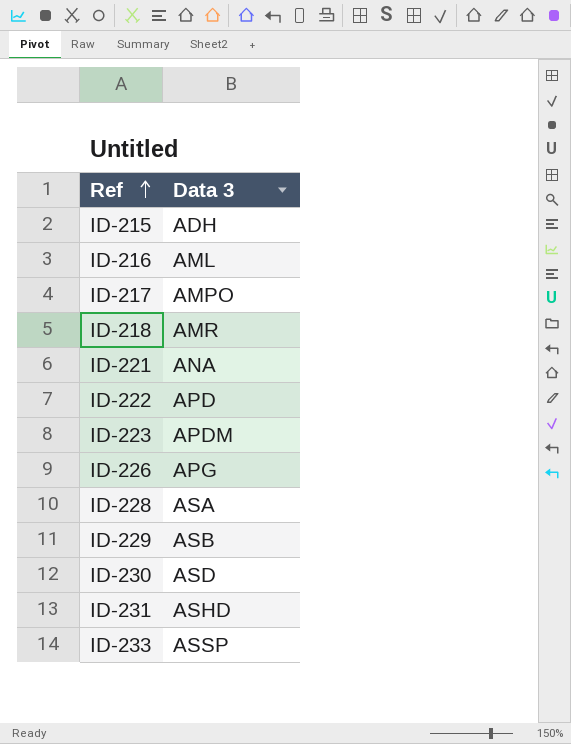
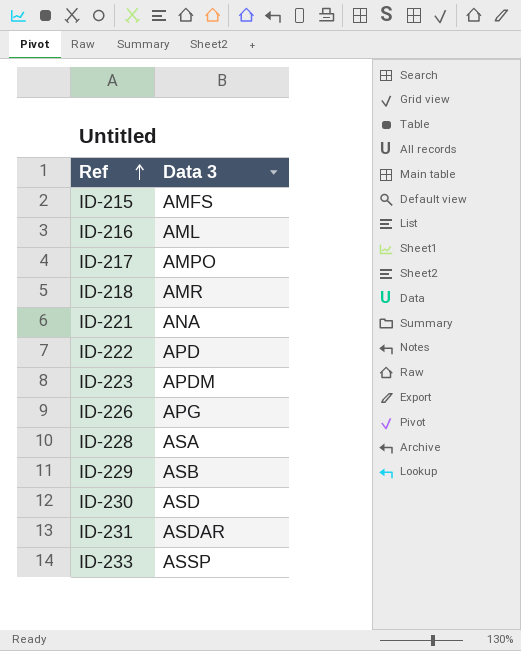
ID-215 | Data 3: ADH -> AMFS
ID-231 | Data 3: ASHD -> ASDAR

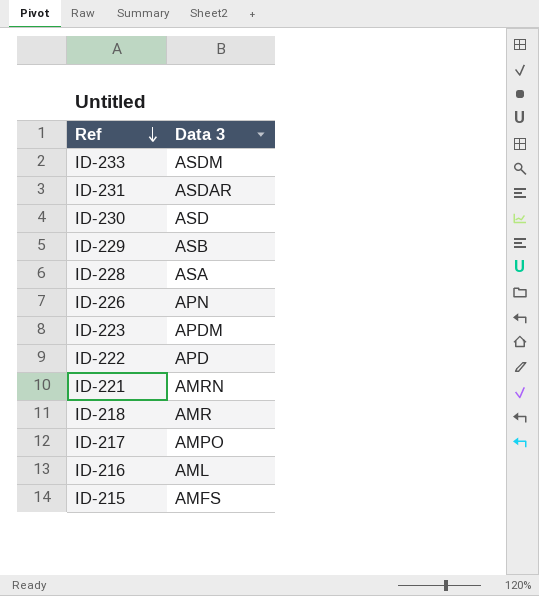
row order: Ref ascending -> Ref descending
ID-233 | Data 3: ASSP -> ASDM
ID-226 | Data 3: APG -> APN
ID-221 | Data 3: ANA -> AMRN

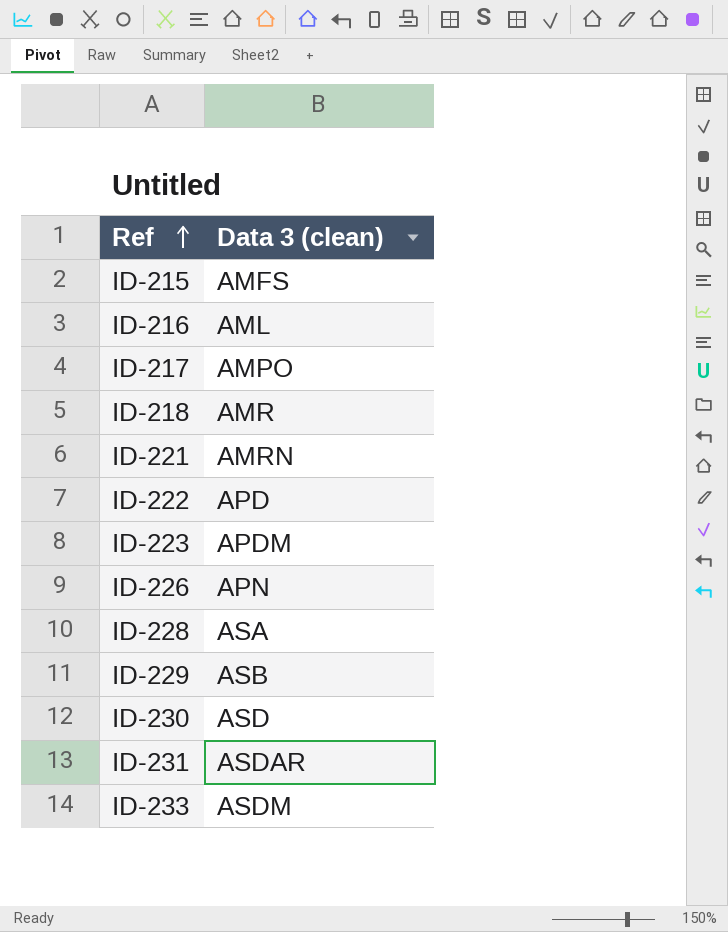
row order: Ref descending -> Ref ascending
column name: Data 3 -> Data 3 (clean)

